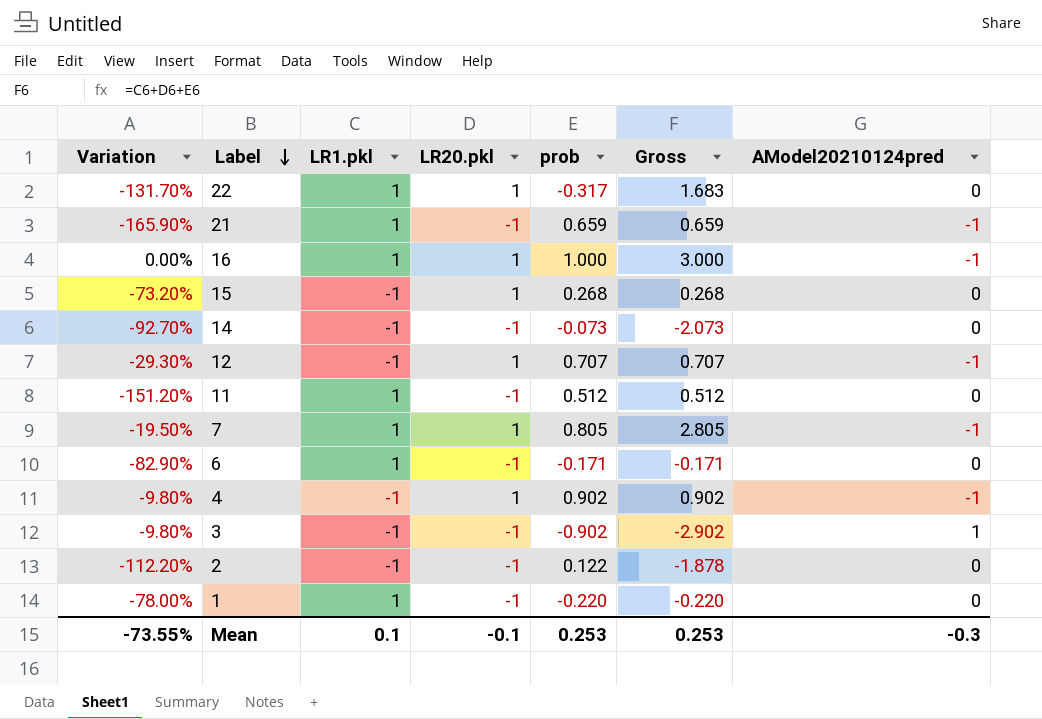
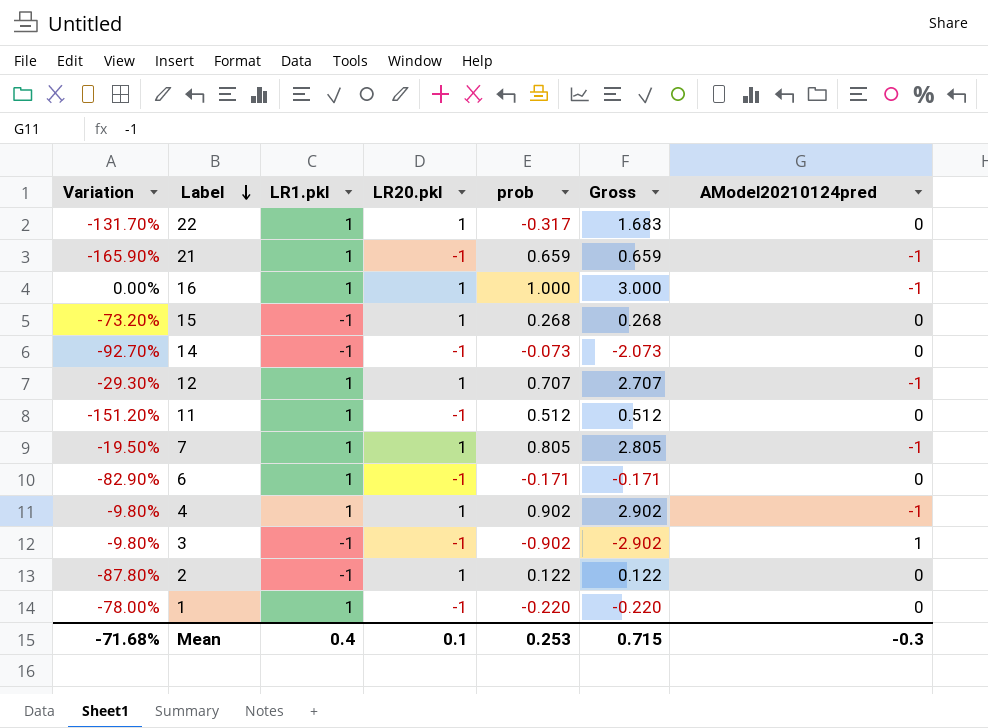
12 | LR1.pkl: -1 -> 1
12 | Gross: 0.707 -> 2.707
4 | LR1.pkl: -1 -> 1
4 | Gross: 0.902 -> 2.902
2 | Variation: -112.20% -> -87.80%
2 | LR20.pkl: -1 -> 1
2 | Gross: -1.878 -> 0.122
Mean | Variation: -73.55% -> -71.68%
Mean | LR1.pkl: 0.1 -> 0.4
Mean | LR20.pkl: -0.1 -> 0.1
Mean | Gross: 0.253 -> 0.715

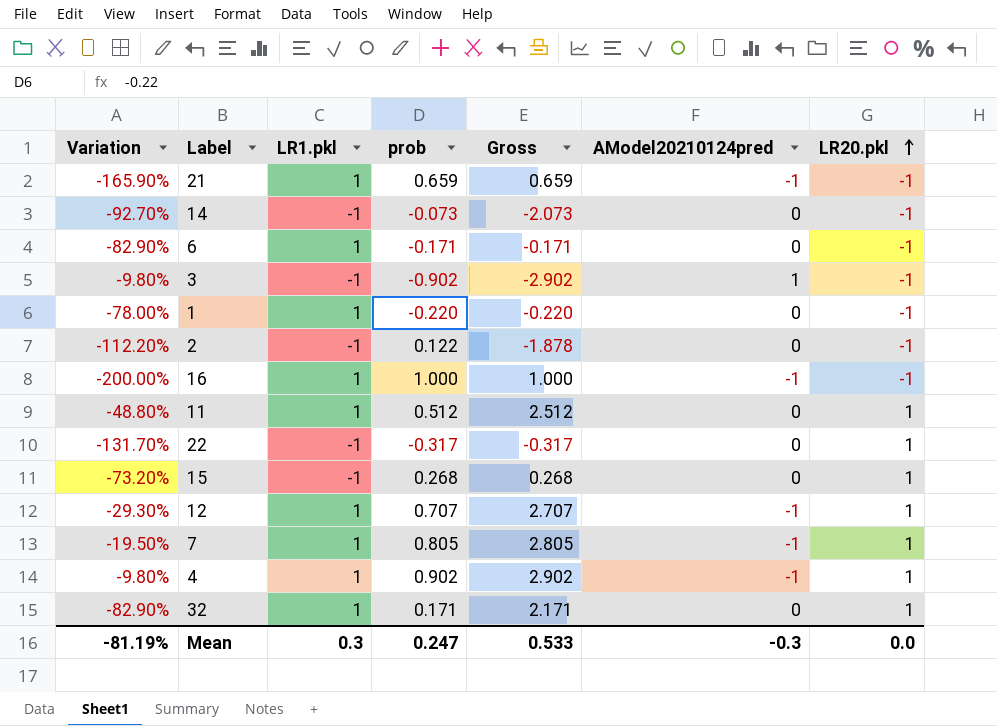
row order: Label descending -> LR20.pkl ascending
column LR20.pkl | position: 4 -> 7
2 | Variation: -87.80% -> -112.20%
2 | Gross: 0.122 -> -1.878
2 | LR20.pkl: 1 -> -1
16 | Variation: 0.00% -> -200.00%
16 | Gross: 3.000 -> 1.000
16 | LR20.pkl: 1 -> -1
11 | Variation: -151.20% -> -48.80%
11 | Gross: 0.512 -> 2.512
11 | LR20.pkl: -1 -> 1
22 | LR1.pkl: 1 -> -1
22 | Gross: 1.683 -> -0.317
row 32: none -> -82.90% | 1 | 0.171 | 2.171 | 0 | 1
Mean | Variation: -71.68% -> -81.19%
Mean | LR1.pkl: 0.4 -> 0.3
Mean | prob: 0.253 -> 0.247
Mean | Gross: 0.715 -> 0.533
Mean | LR20.pkl: 0.1 -> 0.0

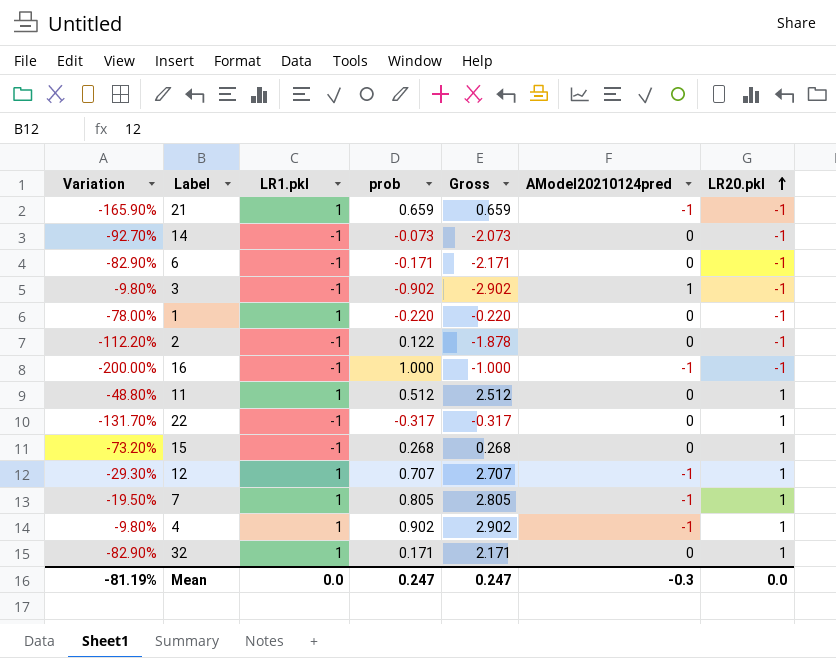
6 | LR1.pkl: 1 -> -1
6 | Gross: -0.171 -> -2.171
16 | LR1.pkl: 1 -> -1
16 | Gross: 1.000 -> -1.000
Mean | LR1.pkl: 0.3 -> 0.0
Mean | Gross: 0.533 -> 0.247

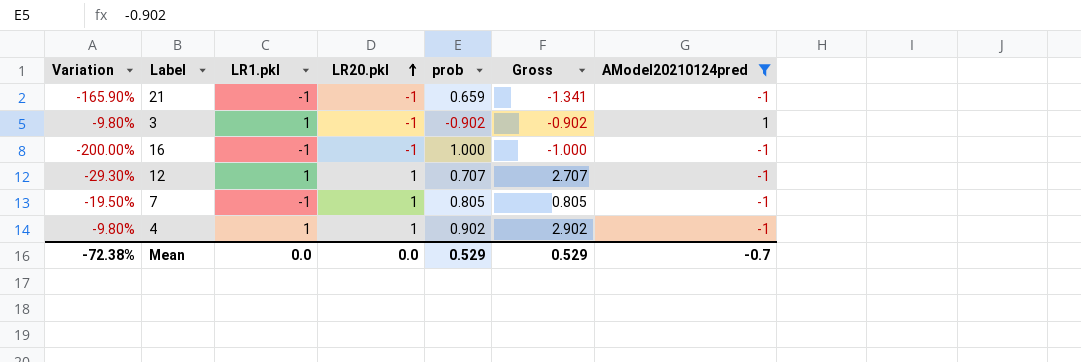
filter: none -> AModel20210124pred != 0
column LR20.pkl | position: 7 -> 4
21 | LR1.pkl: 1 -> -1
21 | Gross: 0.659 -> -1.341
3 | LR1.pkl: -1 -> 1
3 | Gross: -2.902 -> -0.902
7 | LR1.pkl: 1 -> -1
7 | Gross: 2.805 -> 0.805
Mean | Variation: -81.19% -> -72.38%
Mean | prob: 0.247 -> 0.529
Mean | Gross: 0.247 -> 0.529
Mean | AModel20210124pred: -0.3 -> -0.7

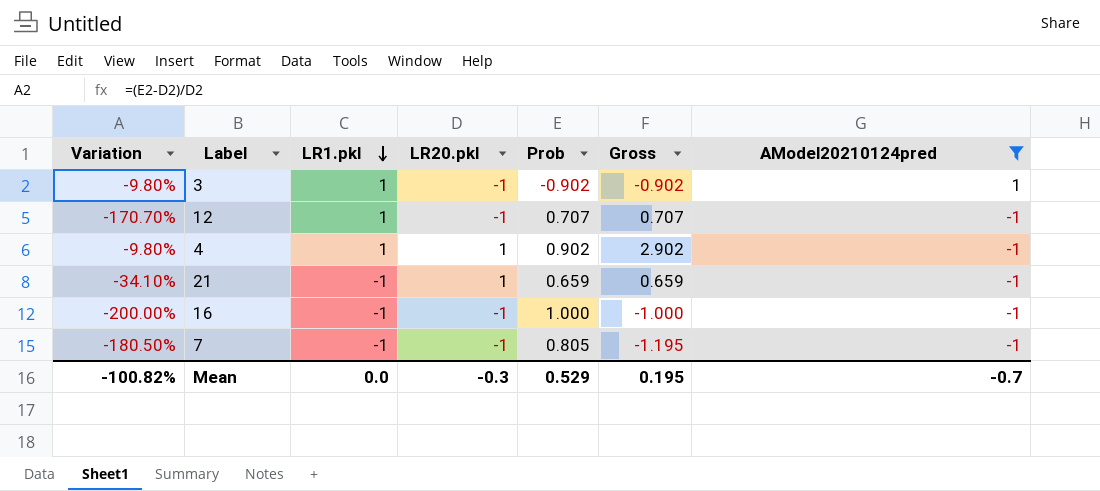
row order: LR20.pkl ascending -> LR1.pkl descending
column name: prob -> Prob
12 | Variation: -29.30% -> -170.70%
12 | LR20.pkl: 1 -> -1
12 | Gross: 2.707 -> 0.707
21 | Variation: -165.90% -> -34.10%
21 | LR20.pkl: -1 -> 1
21 | Gross: -1.341 -> 0.659
7 | Variation: -19.50% -> -180.50%
7 | LR20.pkl: 1 -> -1
7 | Gross: 0.805 -> -1.195
Mean | Variation: -72.38% -> -100.82%
Mean | LR20.pkl: 0.0 -> -0.3
Mean | Gross: 0.529 -> 0.195

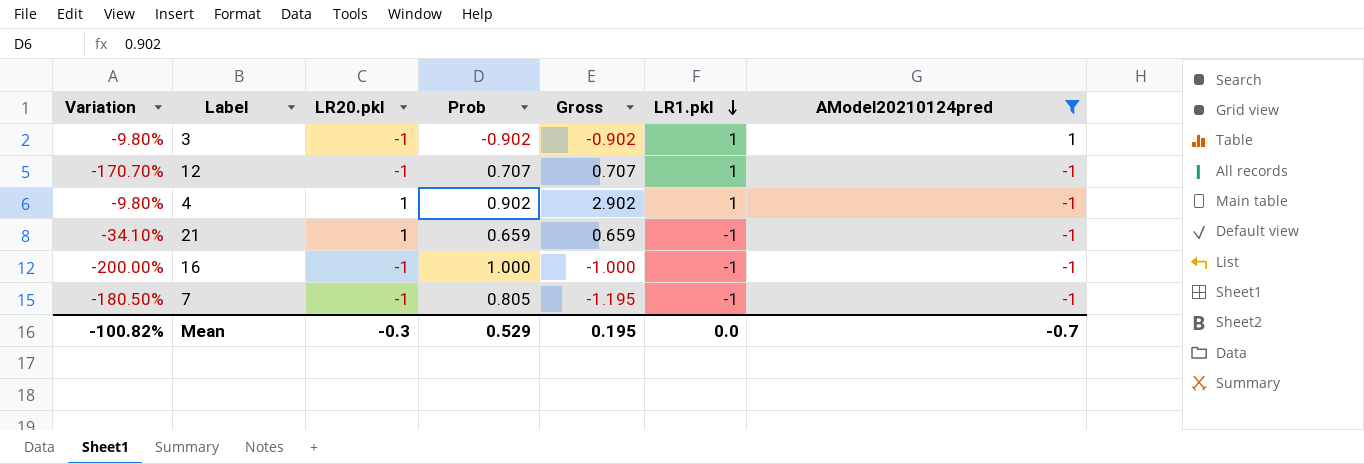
column LR1.pkl | position: 3 -> 6

